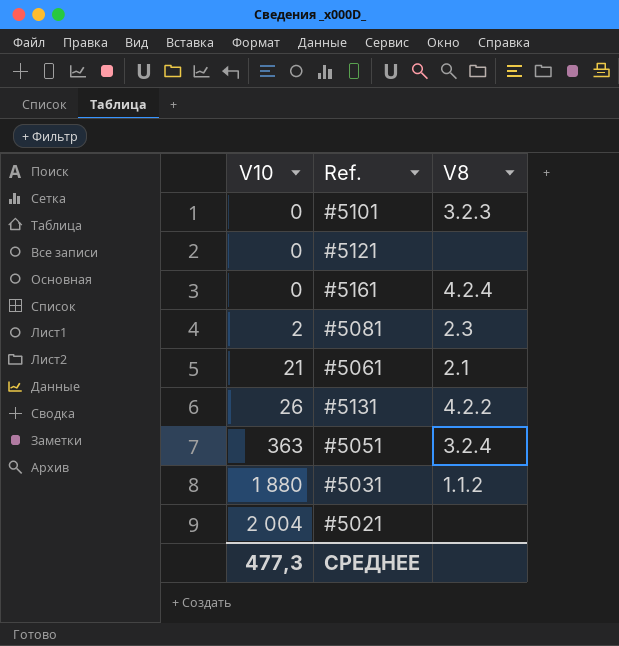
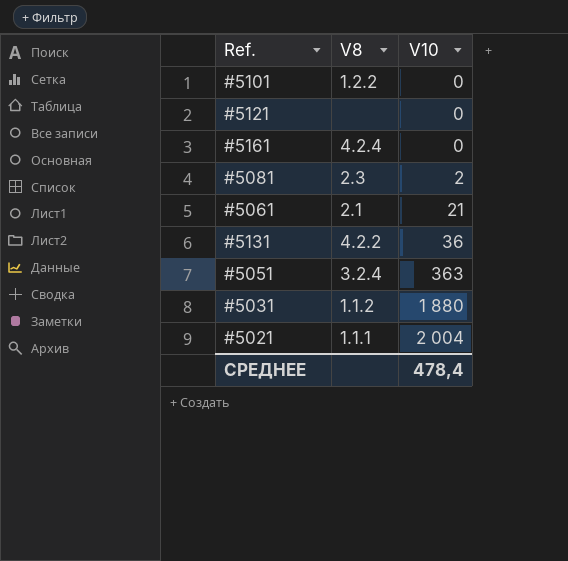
column V10 | position: 1 -> 3
#5101 | V8: 3.2.3 -> 1.2.2
#5131 | V10: 26 -> 36
#5021 | V8: none -> 1.1.1
СРЕДНЕЕ | V10: 477,3 -> 478,4

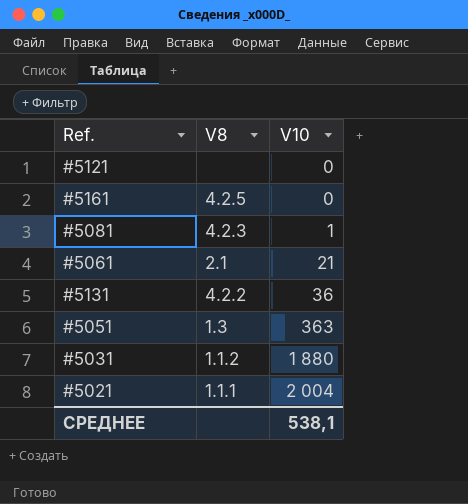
row #5101: 1.2.2 | 0 -> none
#5161 | V8: 4.2.4 -> 4.2.5
#5081 | V8: 2.3 -> 4.2.3
#5081 | V10: 2 -> 1
#5051 | V8: 3.2.4 -> 1.3
СРЕДНЕЕ | V10: 478,4 -> 538,1

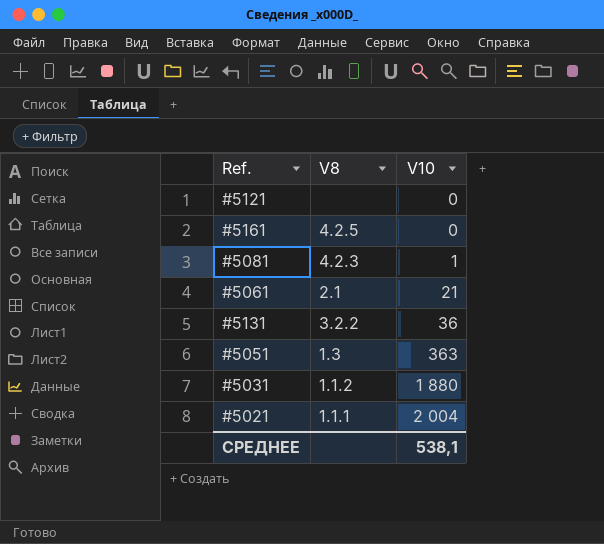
#5131 | V8: 4.2.2 -> 3.2.2

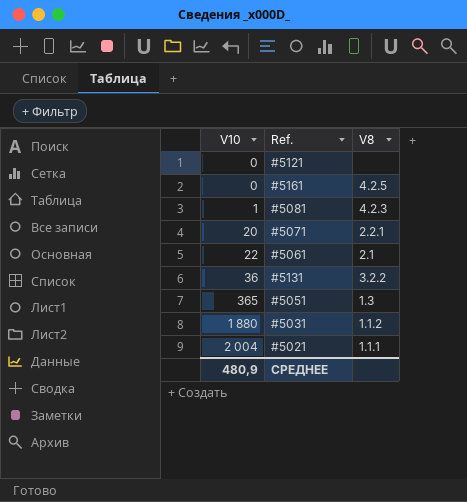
column V10 | position: 3 -> 1
row #5071: none -> 20 | 2.2.1
#5061 | V10: 21 -> 22
#5051 | V10: 363 -> 365
СРЕДНЕЕ | V10: 538,1 -> 480,9

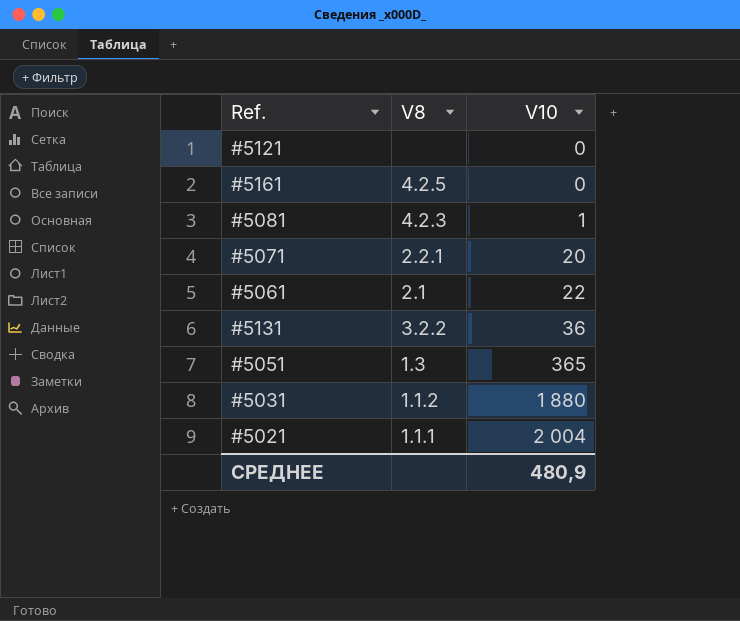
column V10 | position: 1 -> 3

